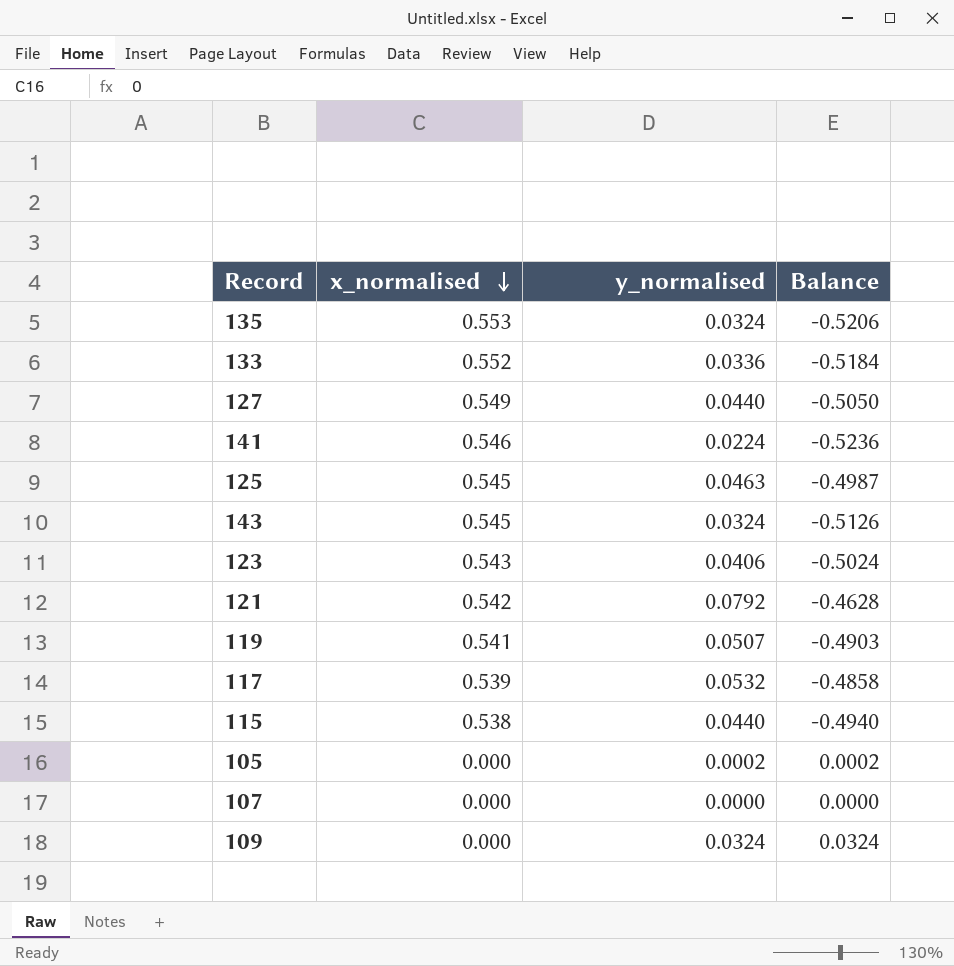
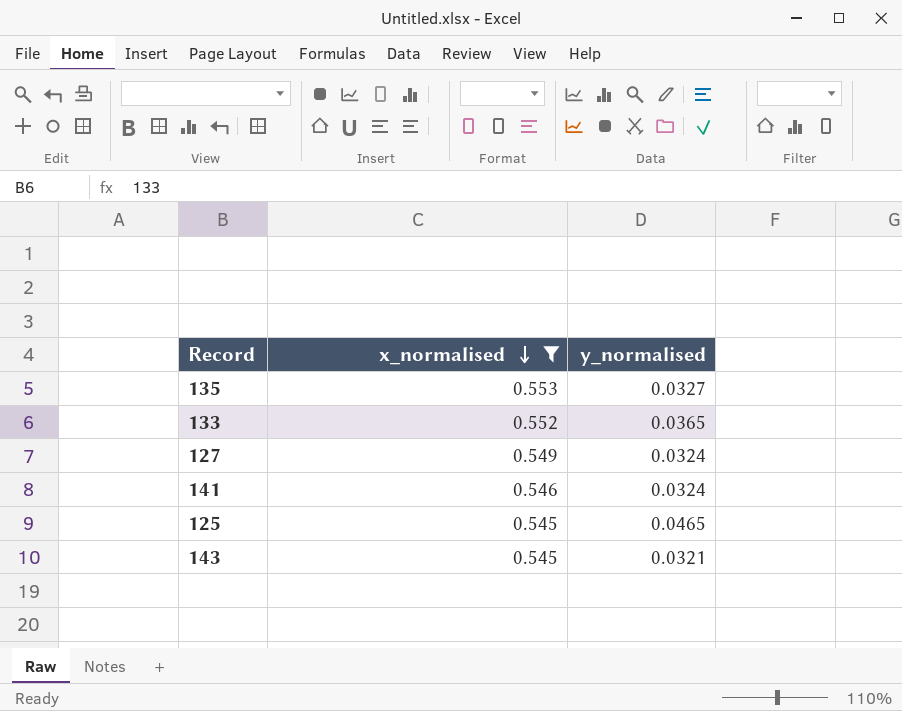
filter: none -> x_normalised >= 0.545
column Balance | formula: [y_normalised] - [x_normalised] -> none
135 | y_normalised: 0.0324 -> 0.0327
133 | y_normalised: 0.0336 -> 0.0365
127 | y_normalised: 0.0440 -> 0.0324
141 | y_normalised: 0.0224 -> 0.0324
125 | y_normalised: 0.0463 -> 0.0465
143 | y_normalised: 0.0324 -> 0.0321

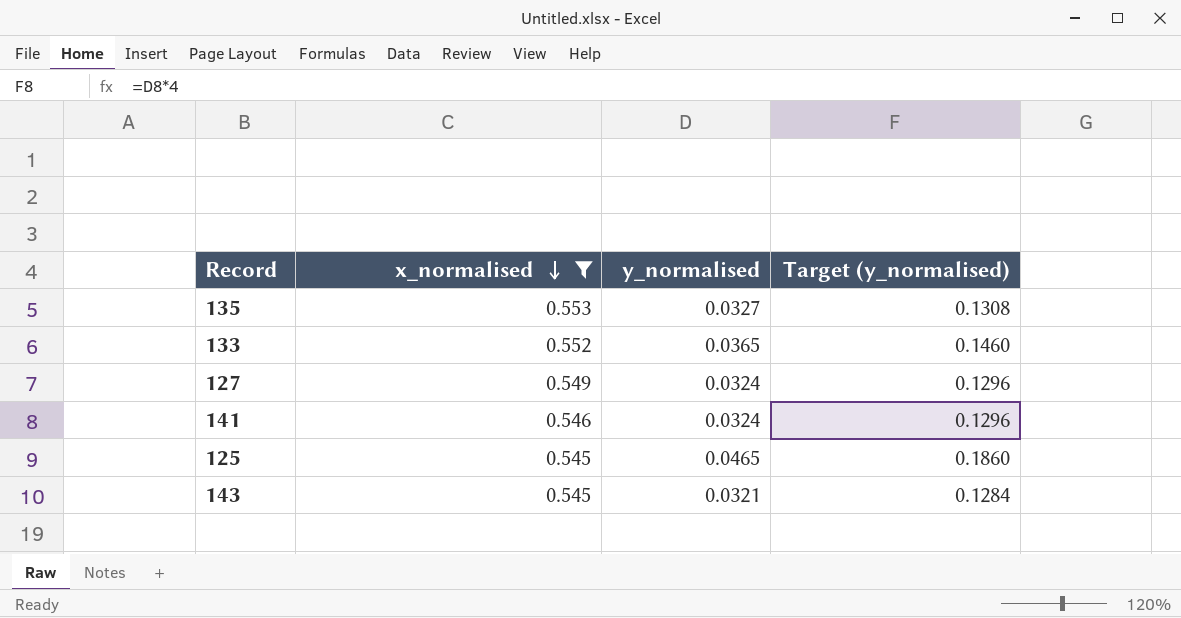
column Target (y_normalised) | formula: none -> [y_normalised] * 4

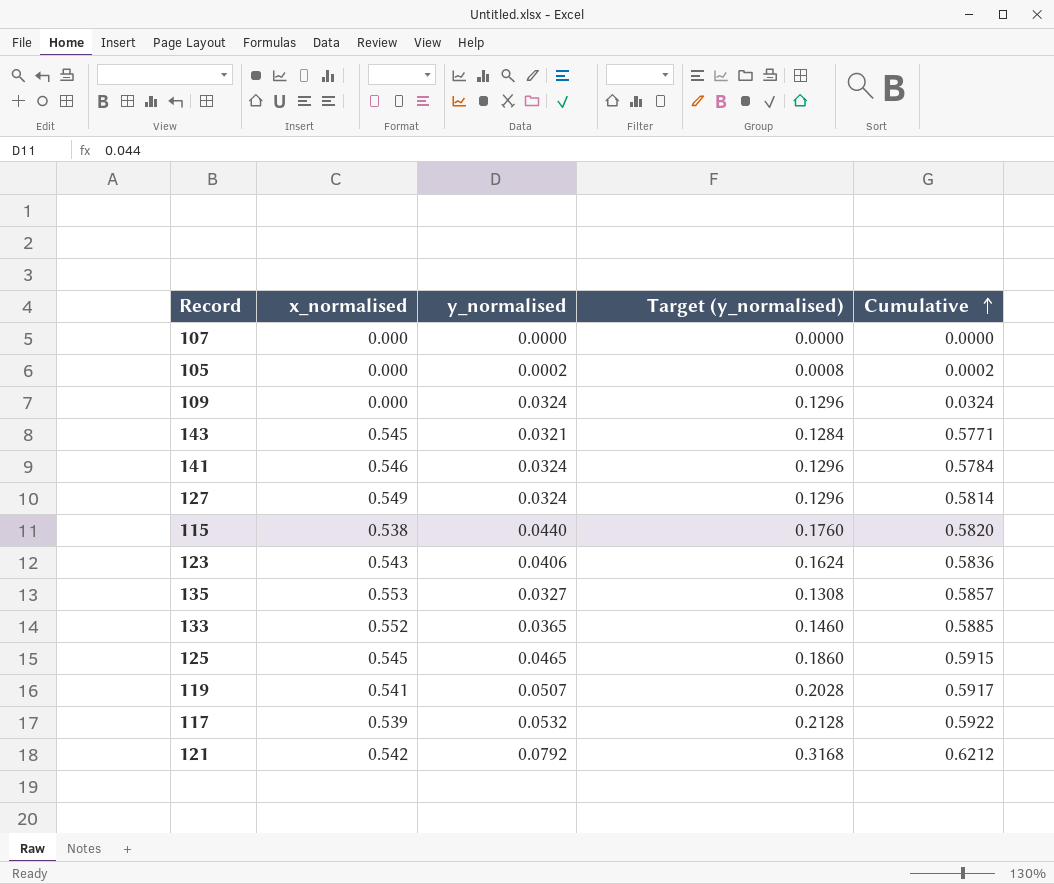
filter: x_normalised >= 0.545 -> none
row order: x_normalised descending -> Cumulative ascending
column Cumulative | formula: none -> [x_normalised] + [y_normalised]

